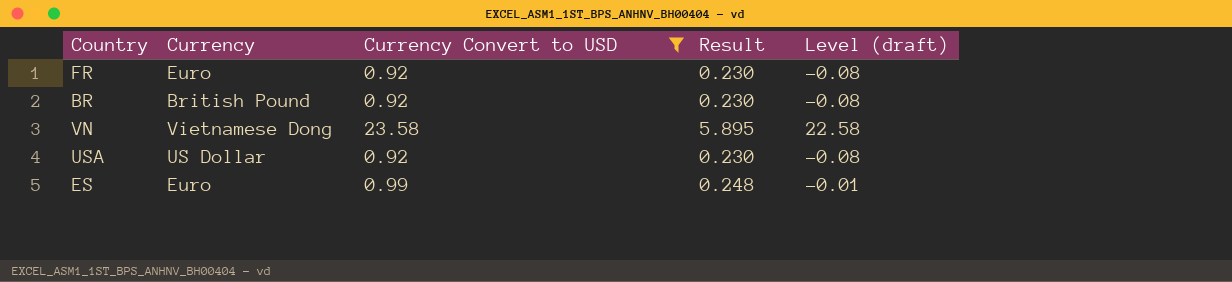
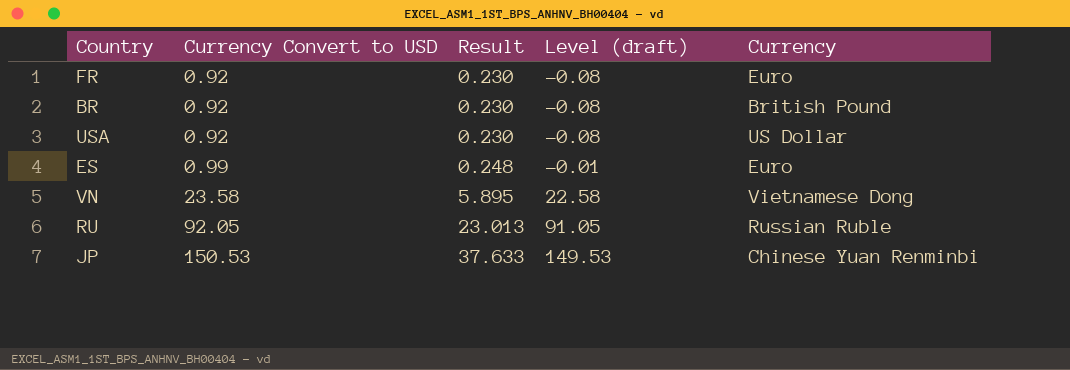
filter: Currency Convert to USD <= 23.58 -> none
row order: none -> Currency Convert to USD ascending
column Currency | position: 2 -> 5

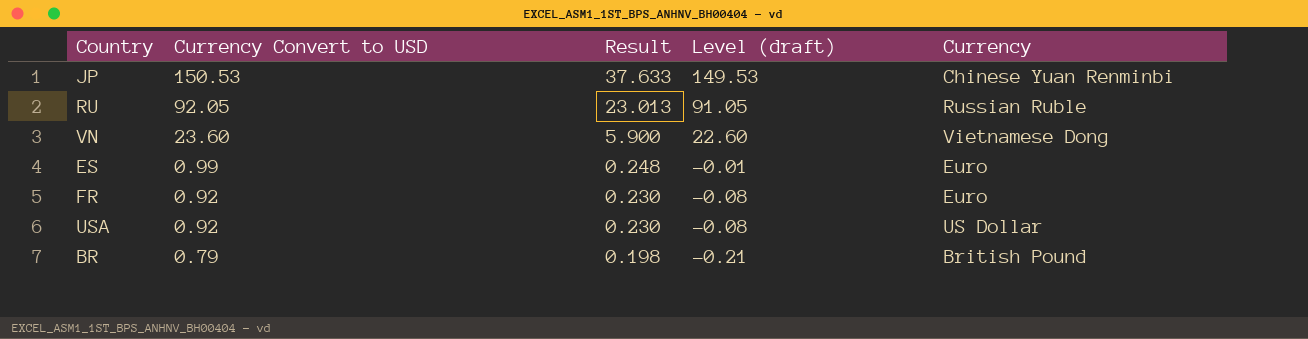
row order: Currency Convert to USD ascending -> Currency Convert to USD descending
VN | Currency Convert to USD: 23.58 -> 23.60
VN | Result: 5.895 -> 5.900
VN | Level (draft): 22.58 -> 22.60
BR | Currency Convert to USD: 0.92 -> 0.79
BR | Result: 0.230 -> 0.198
BR | Level (draft): -0.08 -> -0.21

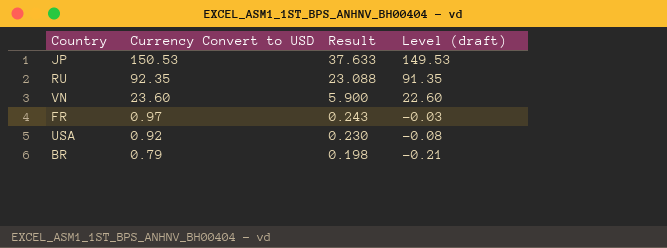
column Currency | position: 5 -> none
row ES: 0.99 | 0.248 | -0.01 | Euro -> none
RU | Currency Convert to USD: 92.05 -> 92.35
RU | Result: 23.013 -> 23.088
RU | Level (draft): 91.05 -> 91.35
FR | Currency Convert to USD: 0.92 -> 0.97
FR | Result: 0.230 -> 0.243
FR | Level (draft): -0.08 -> -0.03

